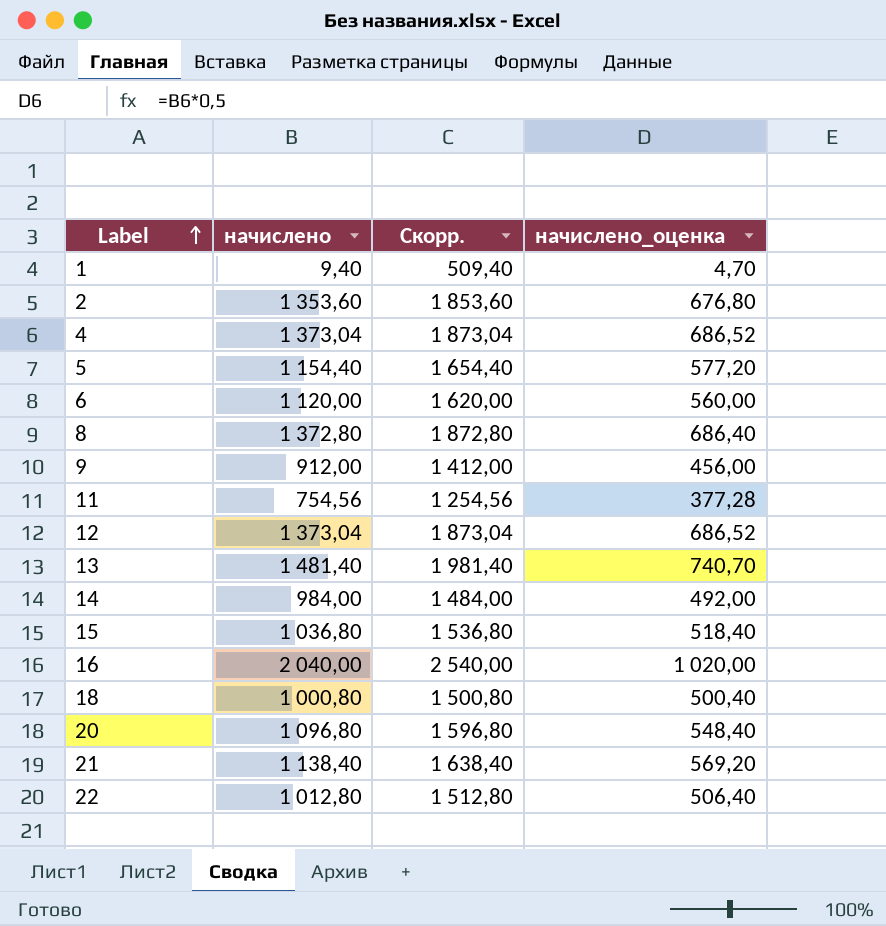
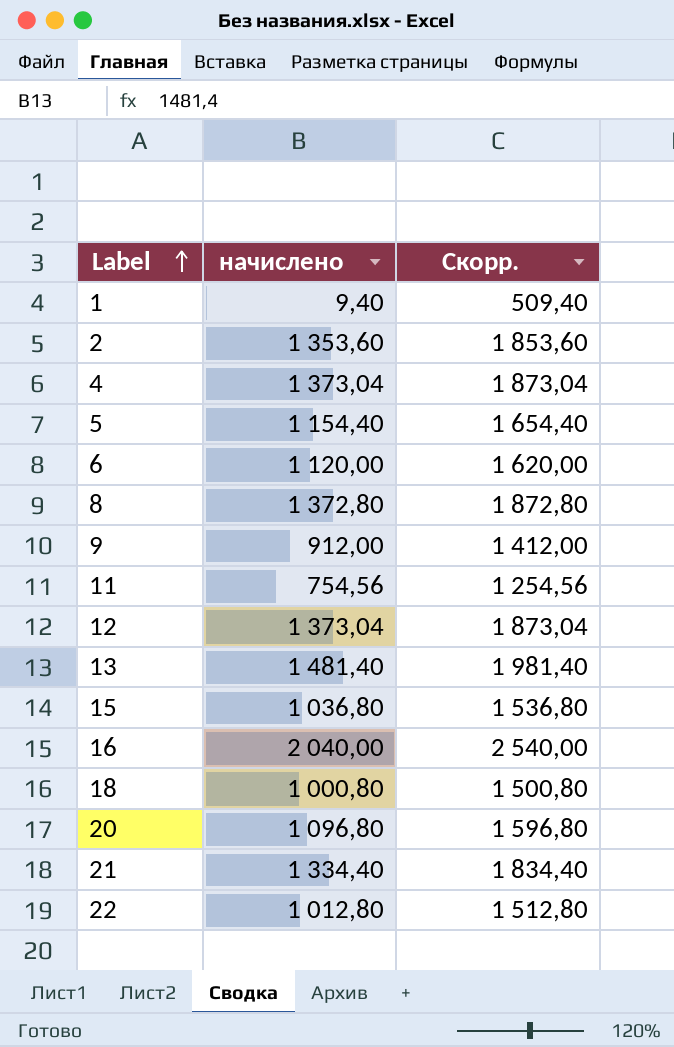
column начислено_оценка | formula: [начислено] * 0,5 -> none
row 14: 984,00 | 1 484,00 | 492,00 -> none
21 | начислено: 1 138,40 -> 1 334,40
21 | Скорр.: 1 638,40 -> 1 834,40

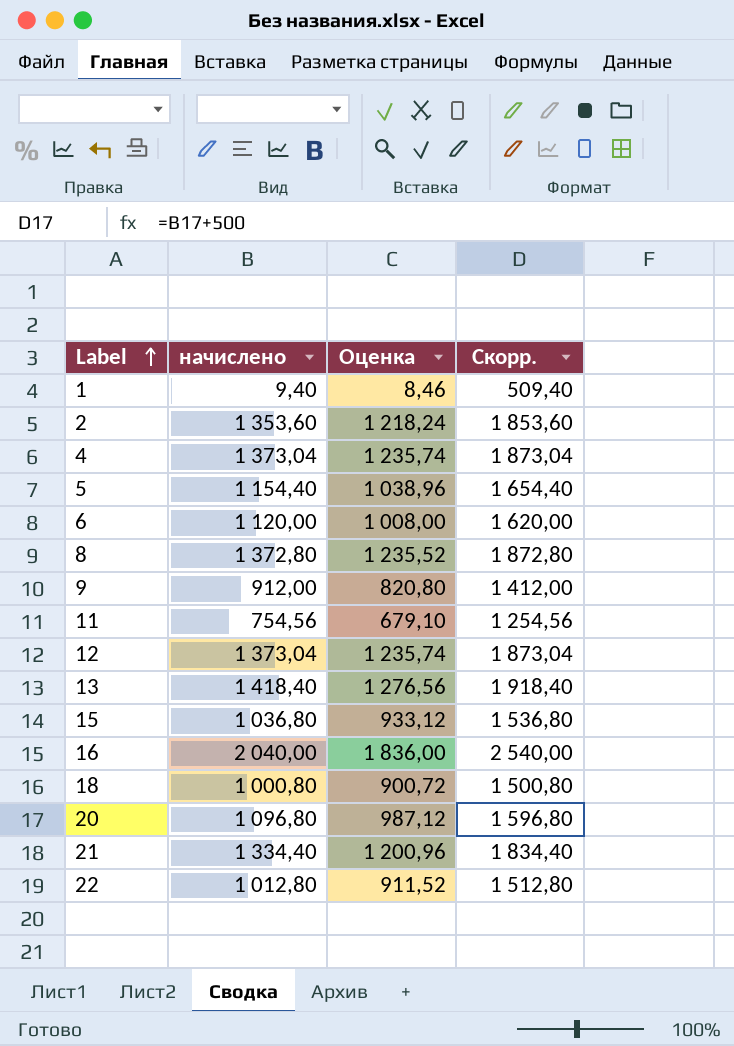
column Оценка | formula: none -> [начислено] * 0,9
13 | начислено: 1 481,40 -> 1 418,40
13 | Скорр.: 1 981,40 -> 1 918,40

